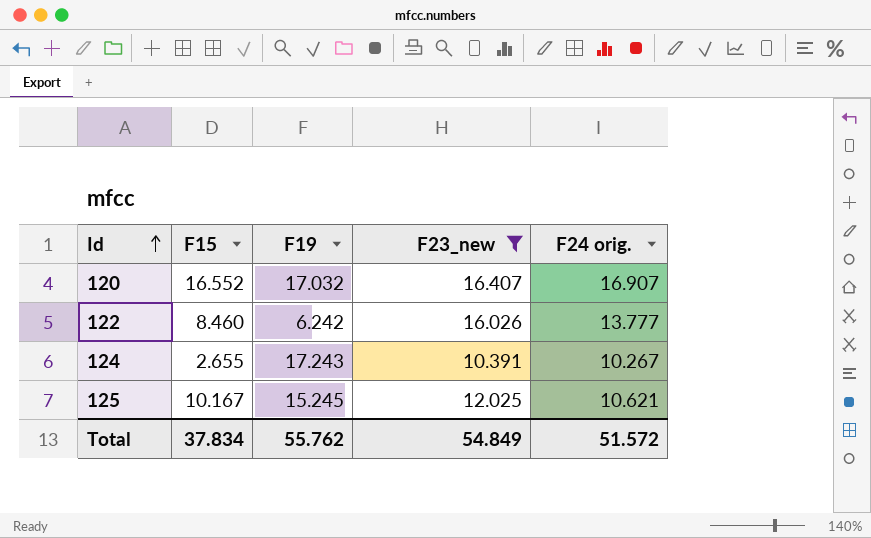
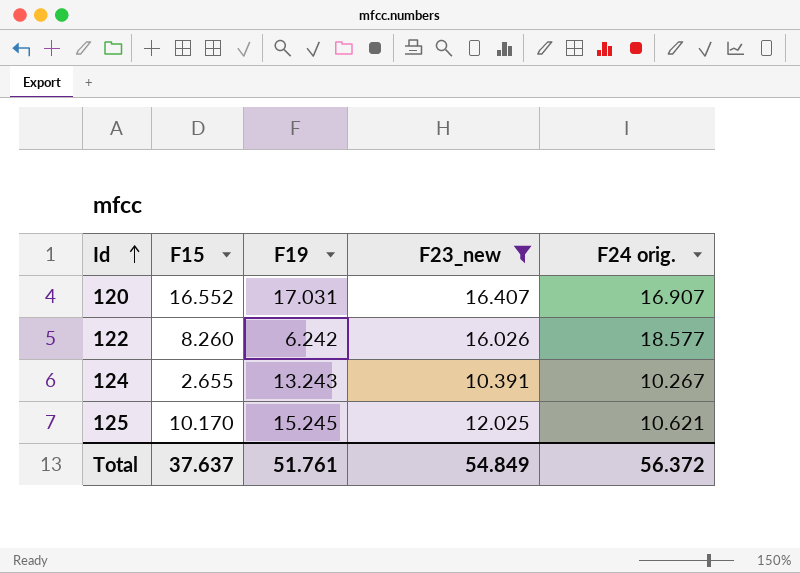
120 | F19: 17.032 -> 17.031
122 | F15: 8.460 -> 8.260
122 | F24 orig.: 13.777 -> 18.577
124 | F19: 17.243 -> 13.243
125 | F15: 10.167 -> 10.170
Total | F15: 37.834 -> 37.637
Total | F19: 55.762 -> 51.761
Total | F24 orig.: 51.572 -> 56.372

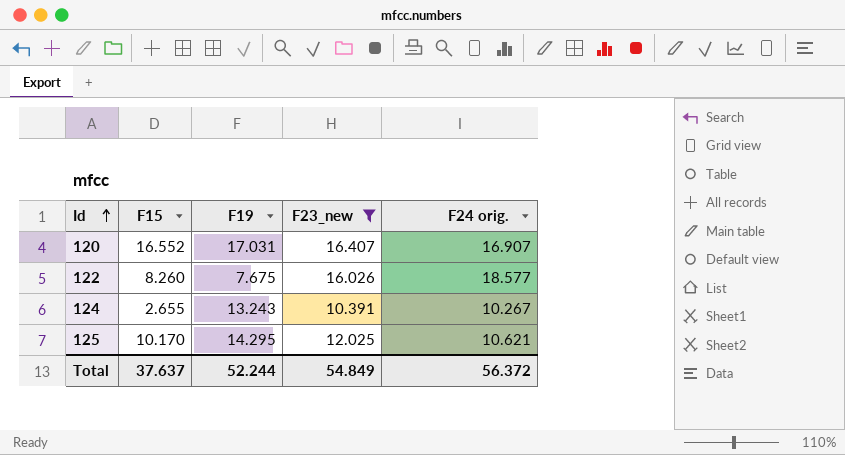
122 | F19: 6.242 -> 7.675
125 | F19: 15.245 -> 14.295
Total | F19: 51.761 -> 52.244

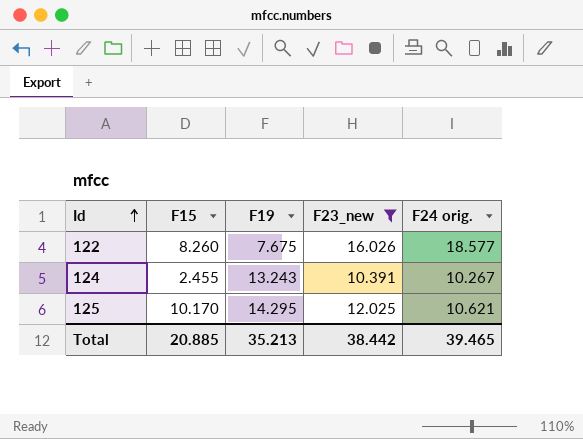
row 120: 16.552 | 17.031 | 16.407 | 16.907 -> none
124 | F15: 2.655 -> 2.455
Total | F15: 37.637 -> 20.885
Total | F19: 52.244 -> 35.213
Total | F23_new: 54.849 -> 38.442
Total | F24 orig.: 56.372 -> 39.465

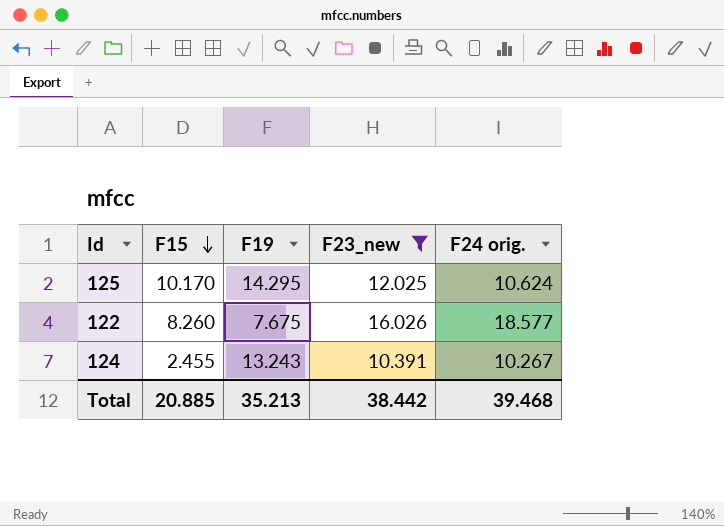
row order: Id ascending -> F15 descending
125 | F24 orig.: 10.621 -> 10.624
Total | F24 orig.: 39.465 -> 39.468

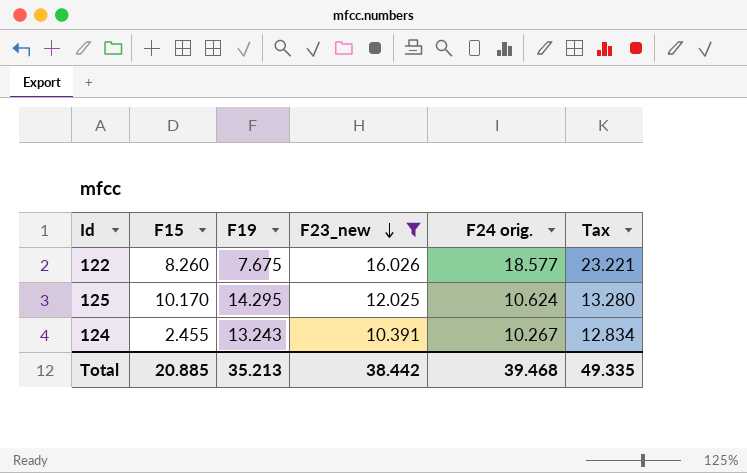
row order: F15 descending -> F23_new descending
column Tax | formula: none -> [F24 orig.] * 1.25

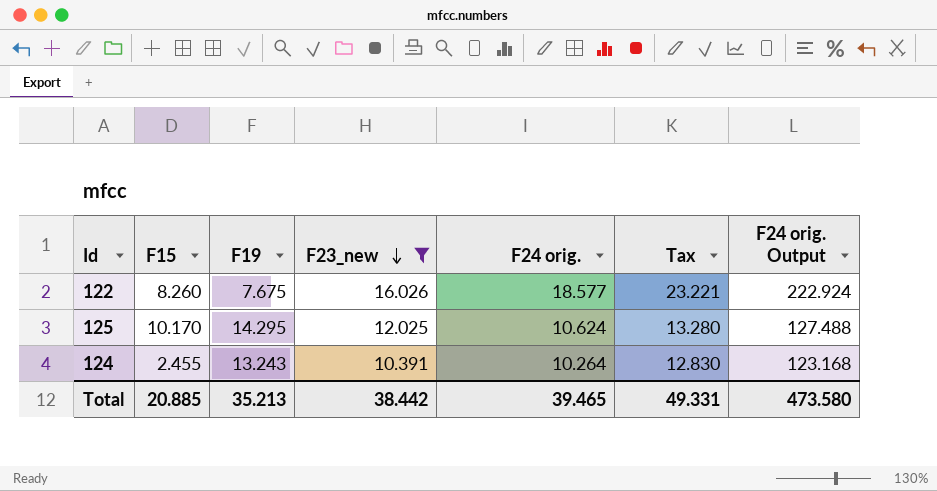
column F24 orig. Output | formula: none -> [F24 orig.] * 12
124 | F24 orig.: 10.267 -> 10.264
124 | Tax: 12.834 -> 12.830
Total | F24 orig.: 39.468 -> 39.465
Total | Tax: 49.335 -> 49.331

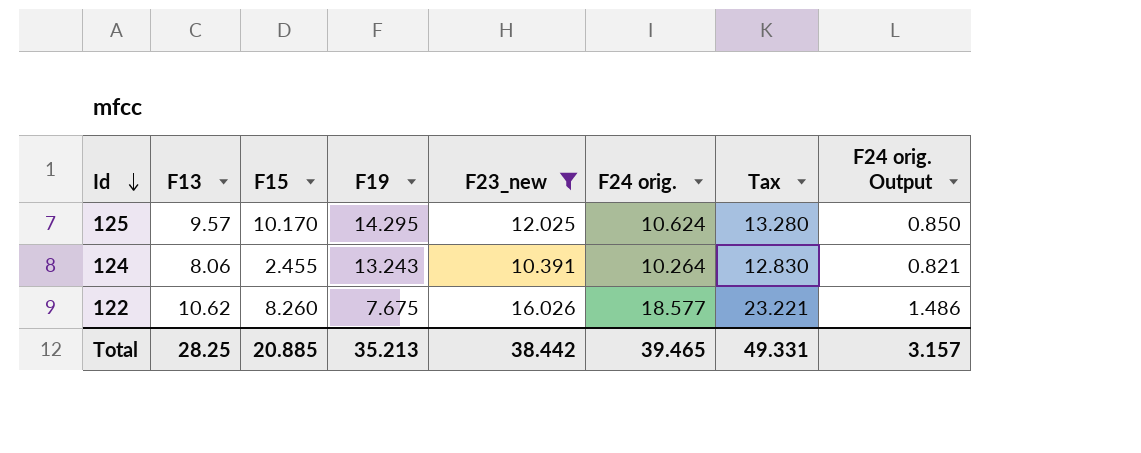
row order: F23_new descending -> Id descending
column F13 | position: none -> 2
column F24 orig. Output | formula: [F24 orig.] * 12 -> [F24 orig.] * 0.08
Total | F24 orig. Output: 473.580 -> 3.157

